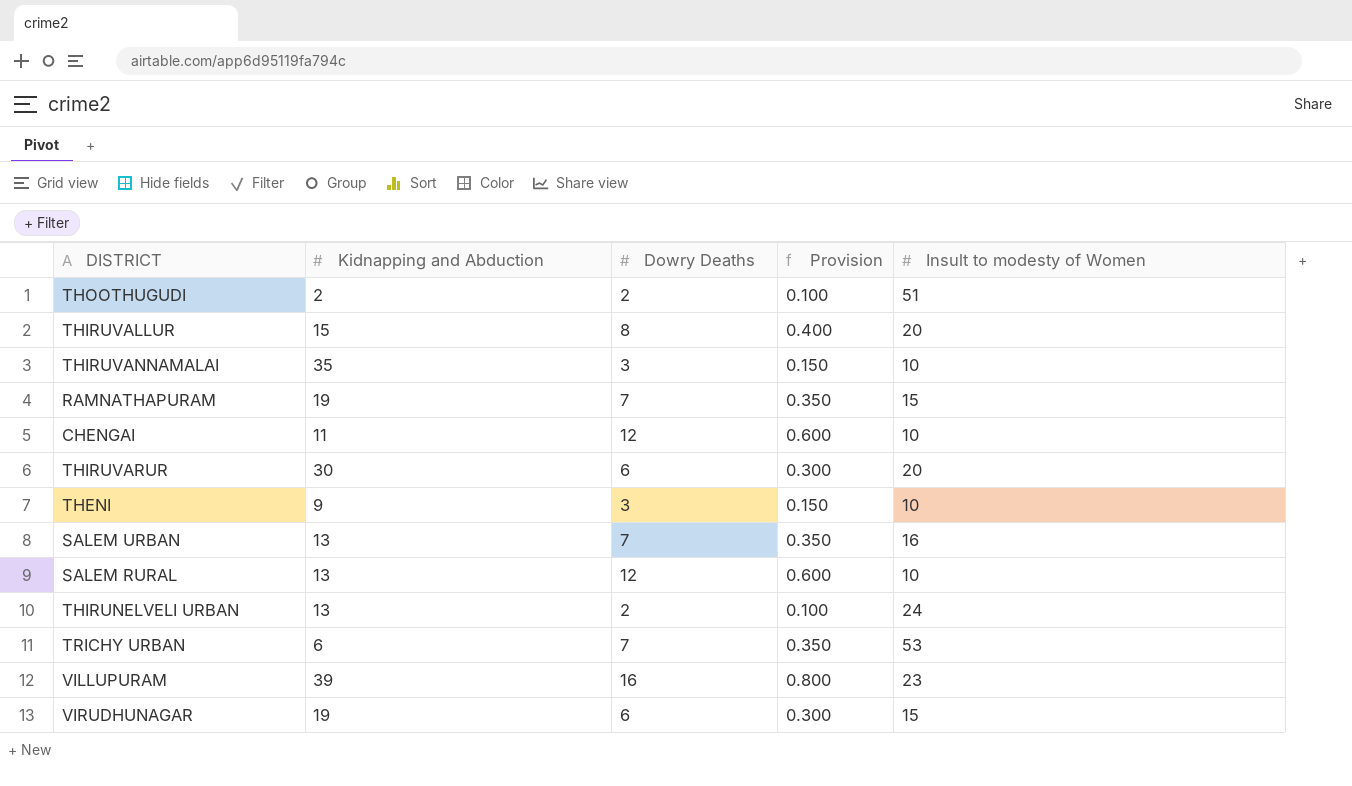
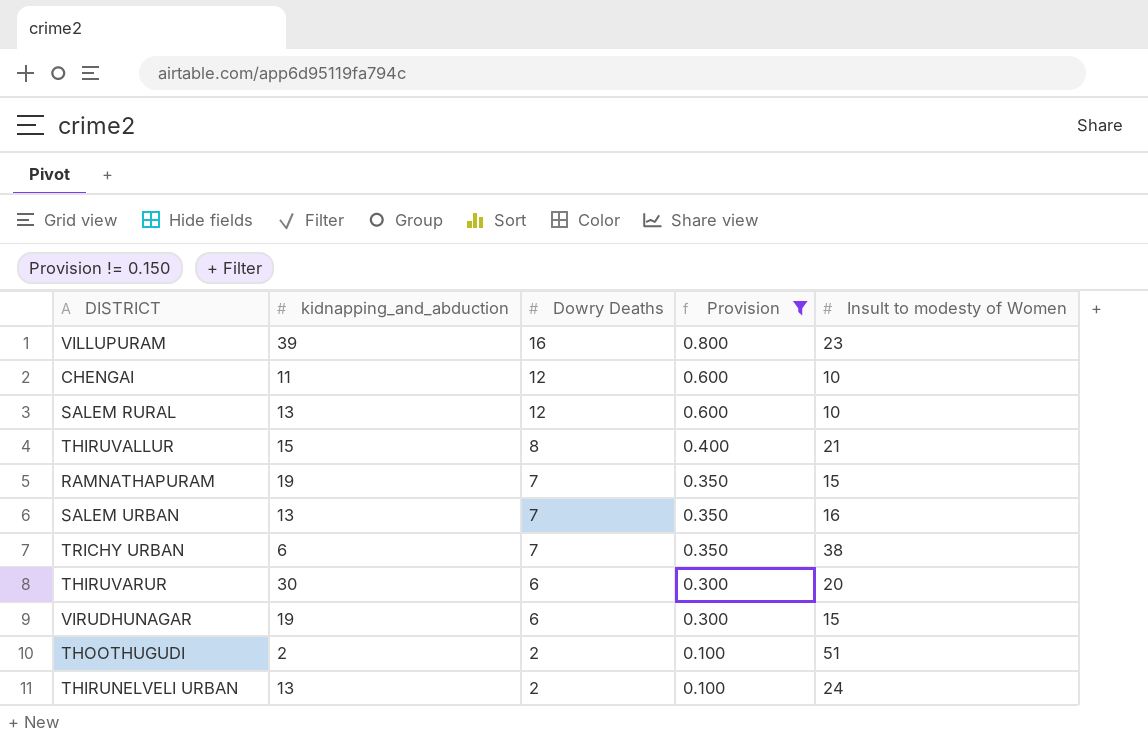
filter: none -> Provision != 0.150
row order: none -> Dowry Deaths descending
column name: Kidnapping and Abduction -> kidnapping_and_abduction
THIRUVALLUR | Insult to modesty of Women: 20 -> 21
TRICHY URBAN | Insult to modesty of Women: 53 -> 38

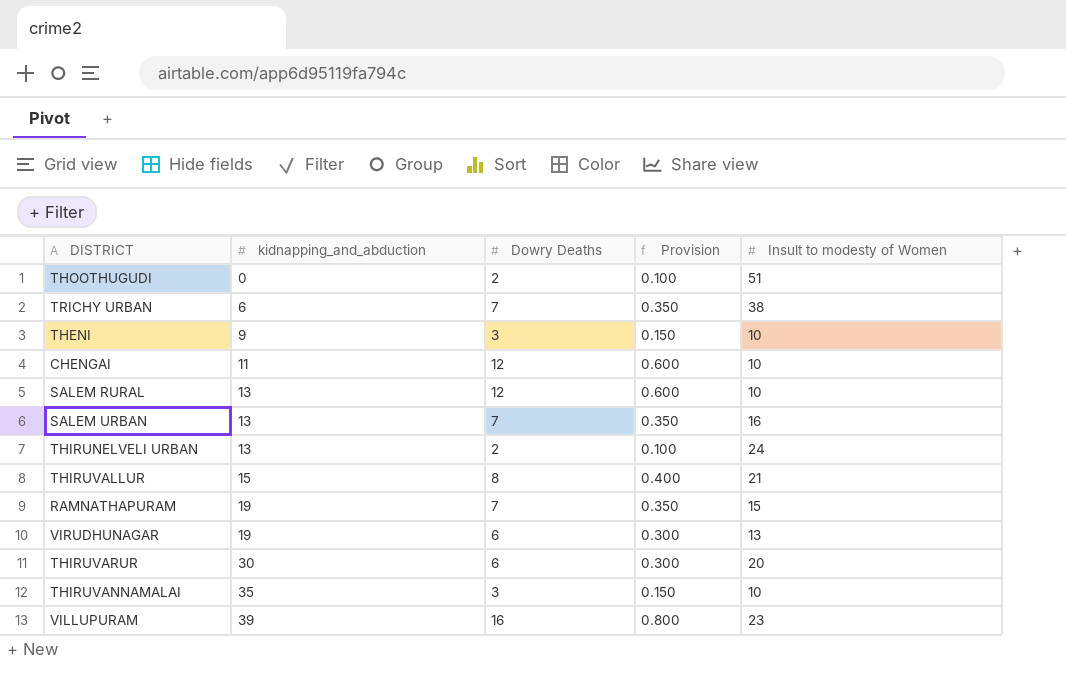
filter: Provision != 0.150 -> none
row order: Dowry Deaths descending -> kidnapping_and_abduction ascending
THOOTHUGUDI | kidnapping_and_abduction: 2 -> 0
VIRUDHUNAGAR | Insult to modesty of Women: 15 -> 13

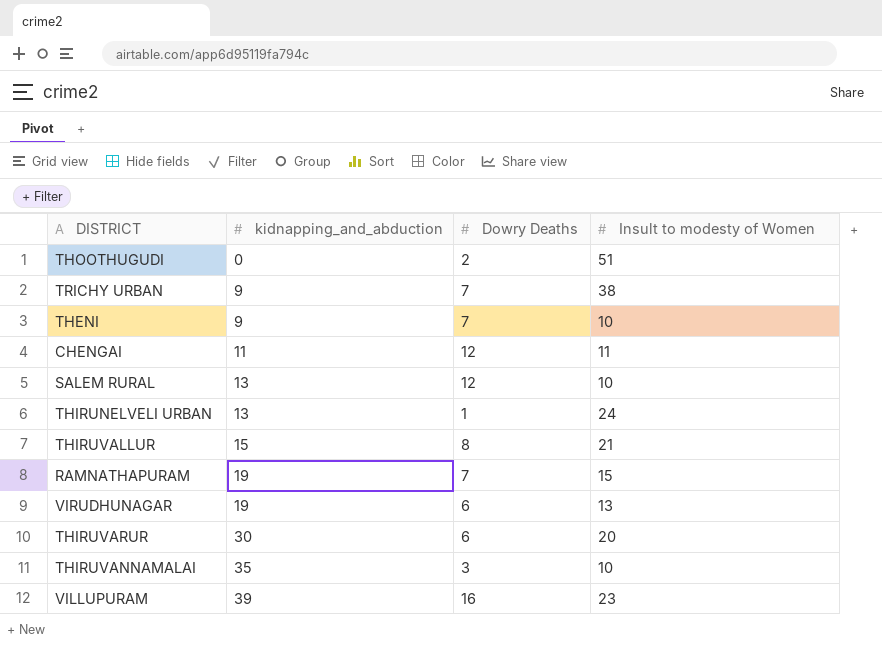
column Provision | formula: [Dowry Deaths] * 0.05 -> none
row SALEM URBAN: 13 | 7 | 0.350 | 16 -> none
TRICHY URBAN | kidnapping_and_abduction: 6 -> 9
THENI | Dowry Deaths: 3 -> 7
CHENGAI | Insult to modesty of Women: 10 -> 11
THIRUNELVELI URBAN | Dowry Deaths: 2 -> 1

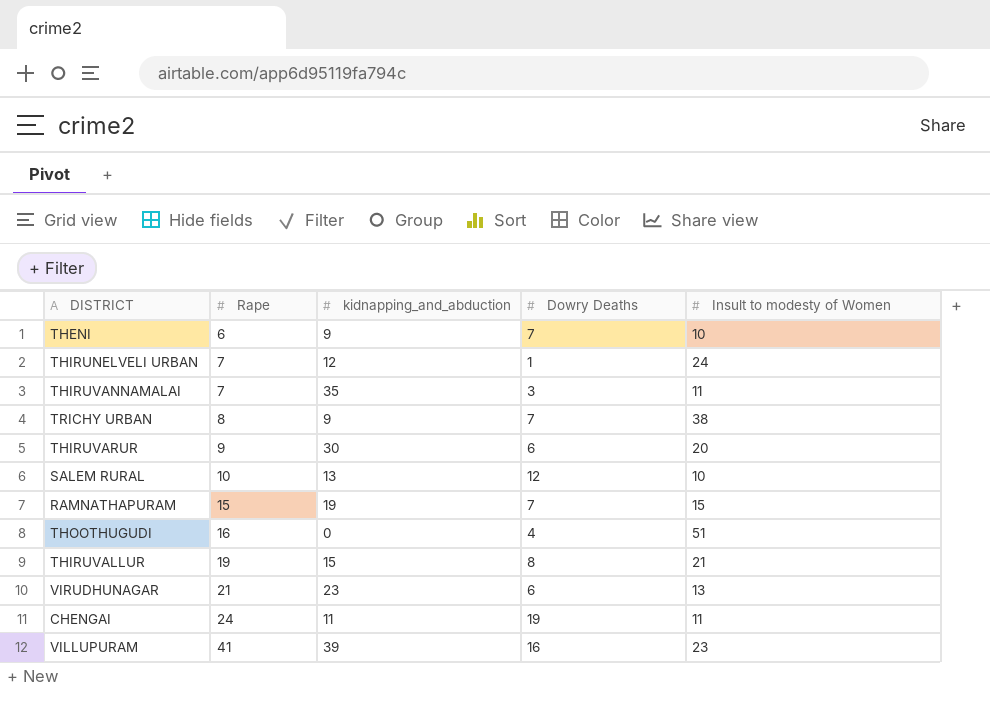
row order: kidnapping_and_abduction ascending -> Rape ascending
column Rape | position: none -> 2
THIRUNELVELI URBAN | kidnapping_and_abduction: 13 -> 12
THIRUVANNAMALAI | Insult to modesty of Women: 10 -> 11
THOOTHUGUDI | Dowry Deaths: 2 -> 4
VIRUDHUNAGAR | kidnapping_and_abduction: 19 -> 23
CHENGAI | Dowry Deaths: 12 -> 19

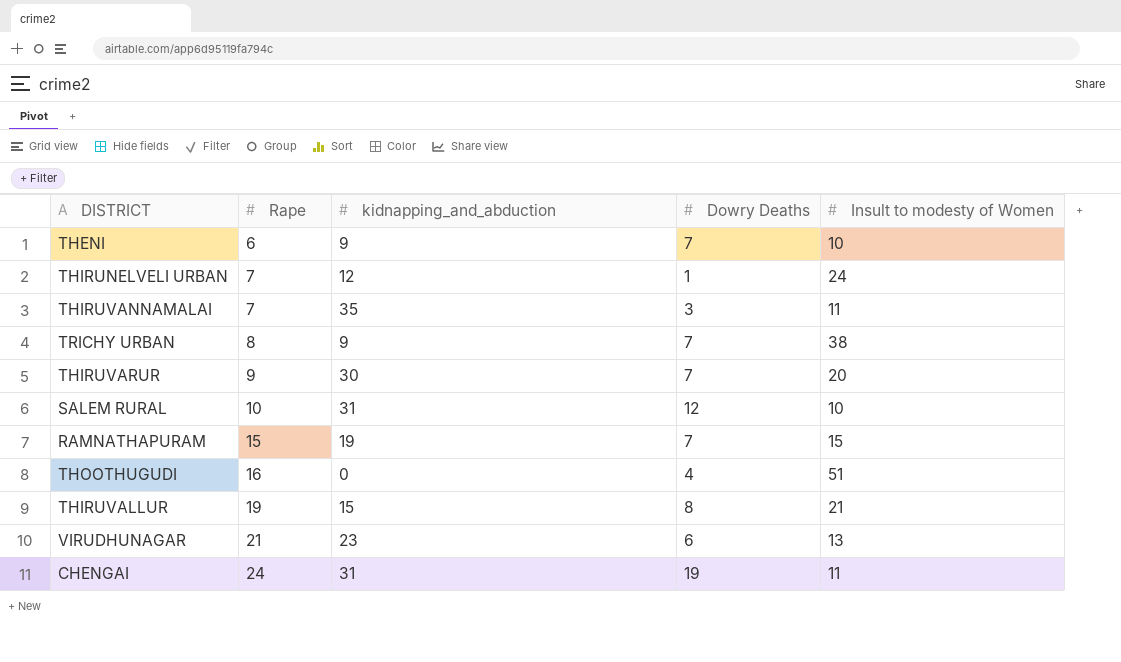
row VILLUPURAM: 41 | 39 | 16 | 23 -> none
THIRUVARUR | Dowry Deaths: 6 -> 7
SALEM RURAL | kidnapping_and_abduction: 13 -> 31
CHENGAI | kidnapping_and_abduction: 11 -> 31

